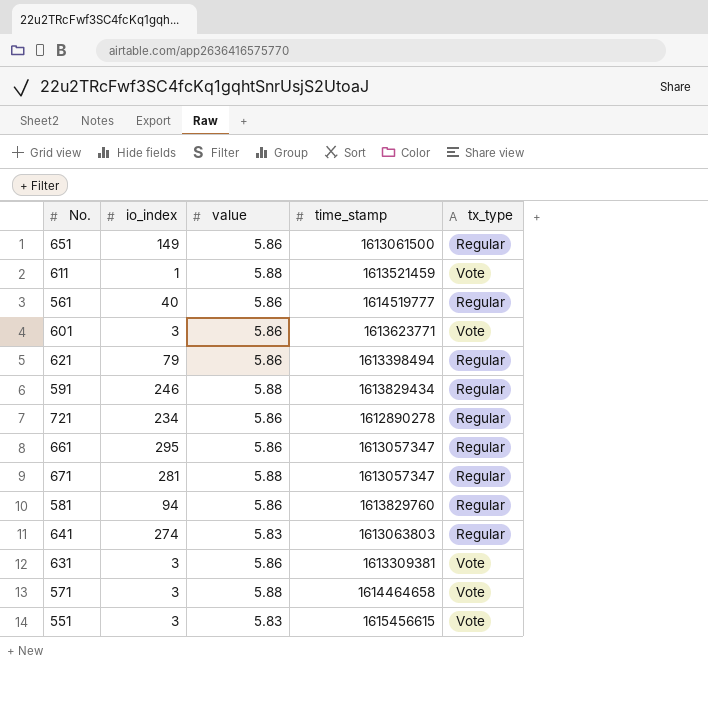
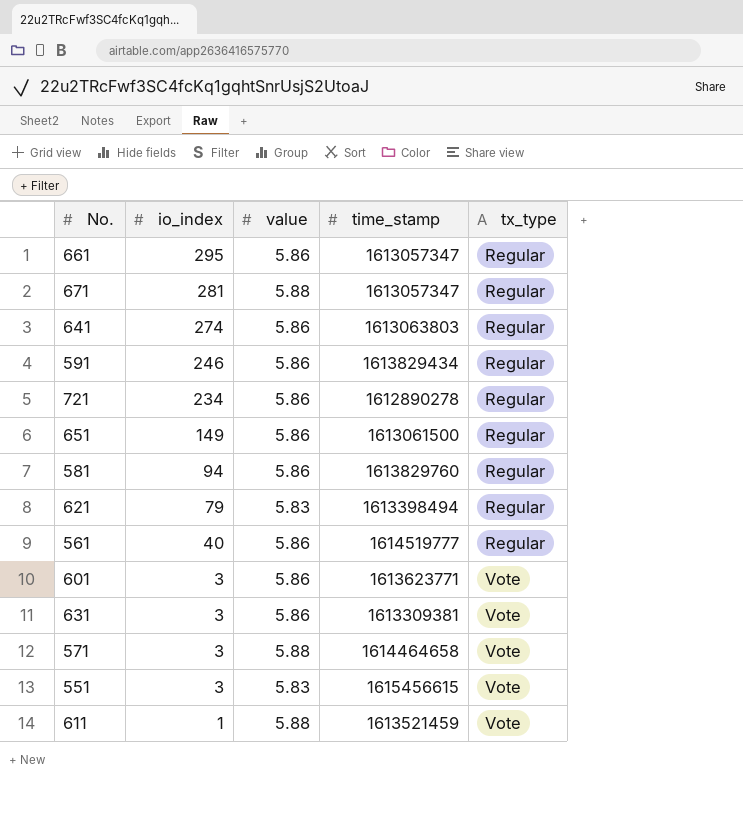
row order: none -> io_index descending
641 | value: 5.83 -> 5.86
591 | value: 5.88 -> 5.86
621 | value: 5.86 -> 5.83

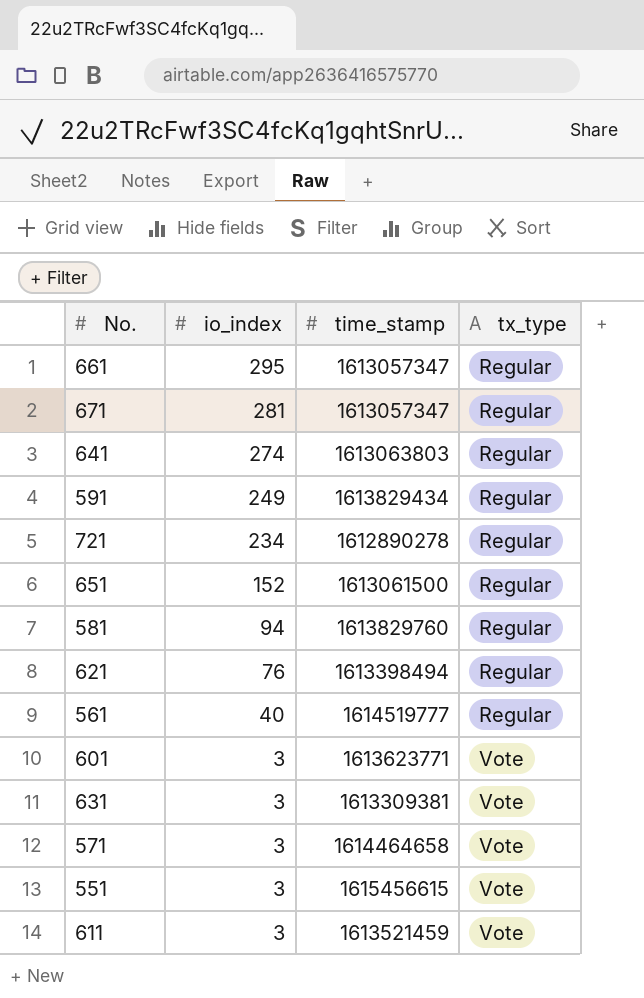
column value | position: 3 -> none
591 | io_index: 246 -> 249
651 | io_index: 149 -> 152
621 | io_index: 79 -> 76
611 | io_index: 1 -> 3

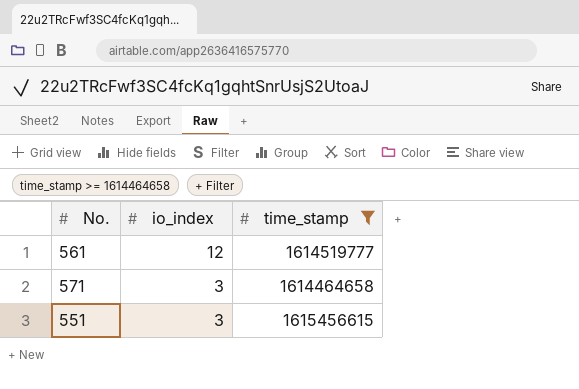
filter: none -> time_stamp >= 1614464658
column tx_type | position: 4 -> none
561 | io_index: 40 -> 12

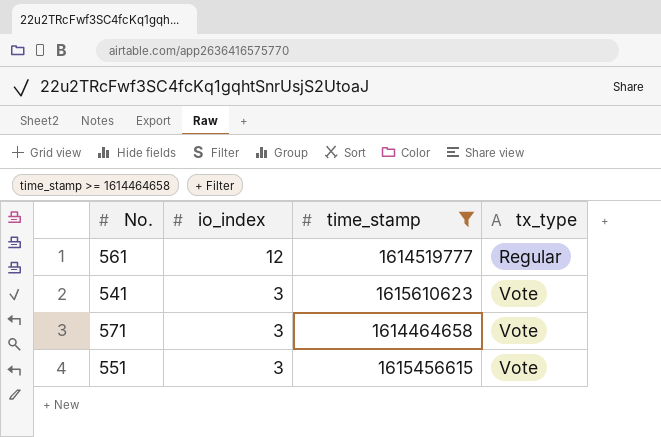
column tx_type | position: none -> 4
row 541: none -> 3 | 1615610623 | Vote

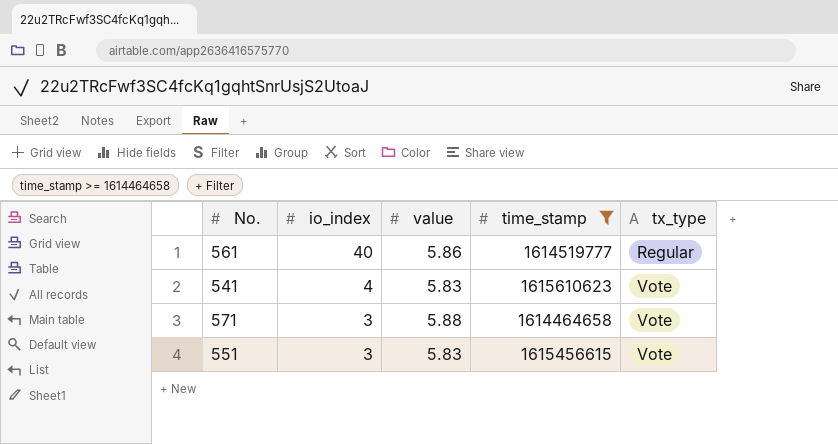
column value | position: none -> 3
561 | io_index: 12 -> 40
541 | io_index: 3 -> 4

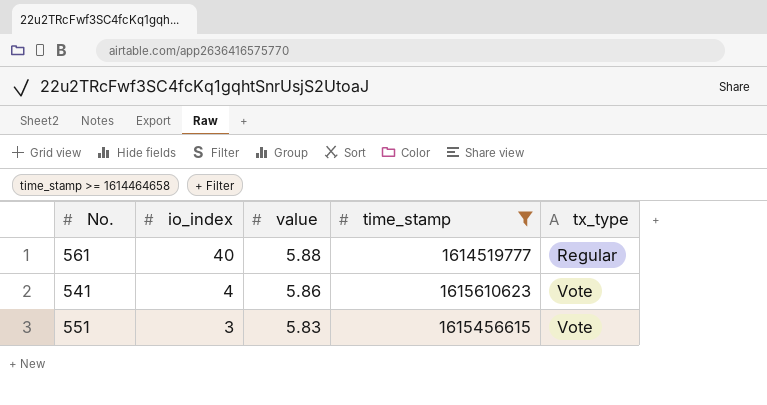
row 571: 3 | 5.88 | 1614464658 | Vote -> none
561 | value: 5.86 -> 5.88
541 | value: 5.83 -> 5.86

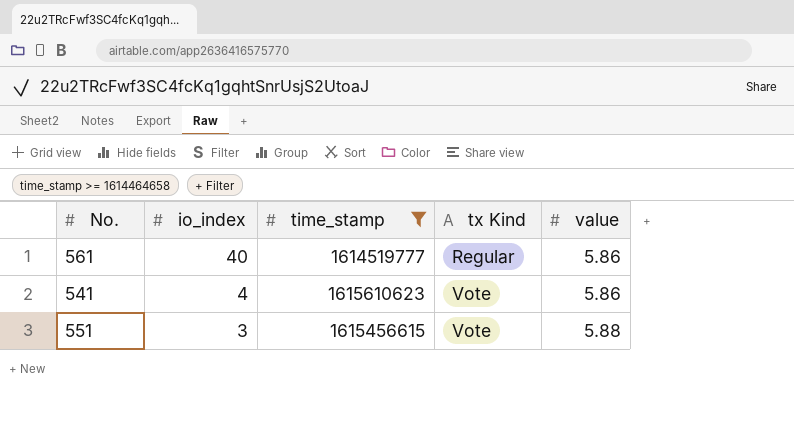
column name: tx_type -> tx Kind
column value | position: 3 -> 5
561 | value: 5.88 -> 5.86
551 | value: 5.83 -> 5.88

